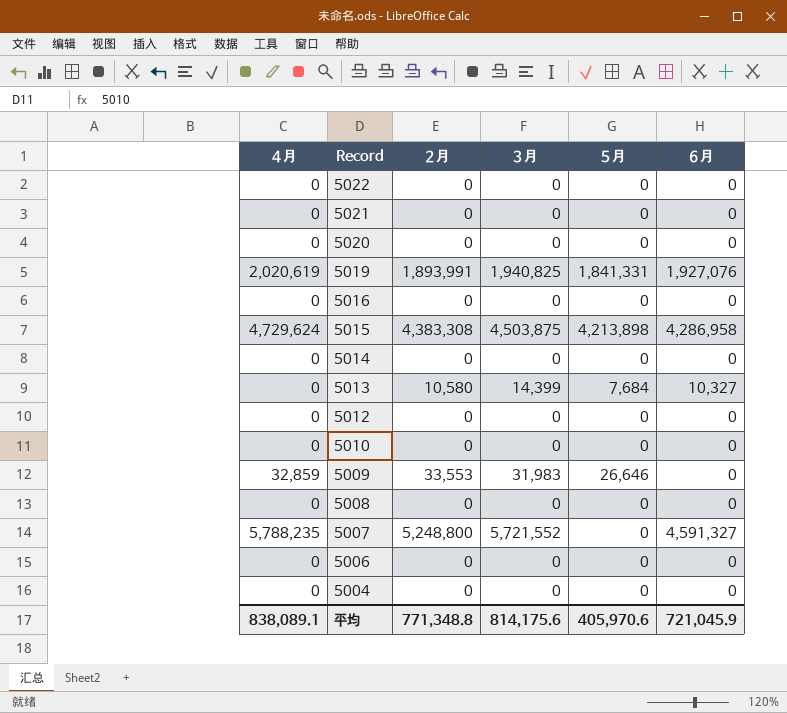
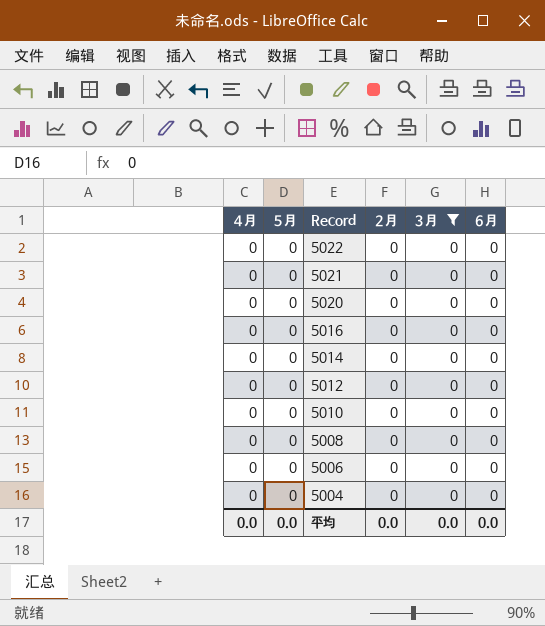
filter: none -> ３月 = 0
column ５月 | position: 5 -> 2
平均 | ４月: 838,089.1 -> 0.0
平均 | ５月: 405,970.6 -> 0.0
平均 | ２月: 771,348.8 -> 0.0
平均 | ３月: 814,175.6 -> 0.0
平均 | ６月: 721,045.9 -> 0.0

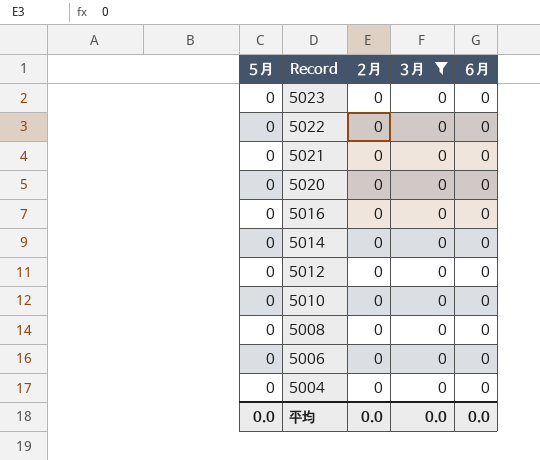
column ４月 | position: 1 -> none
row 5023: none -> 0 | 0 | 0 | 0

